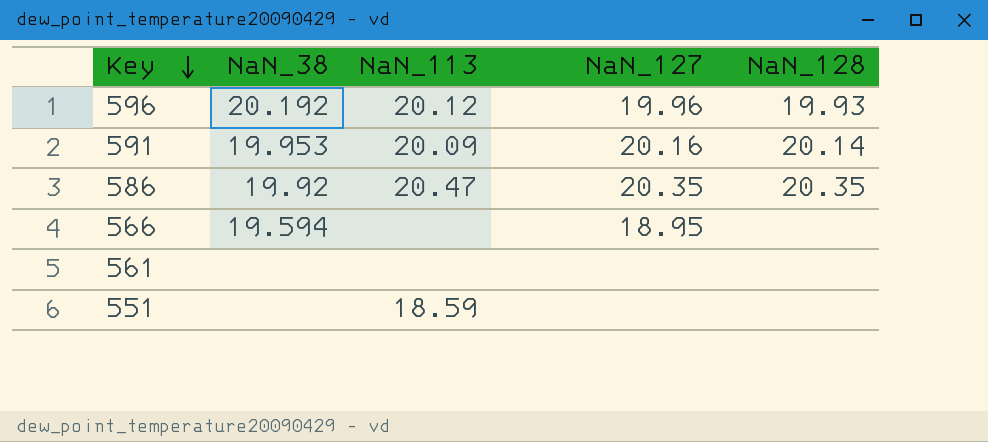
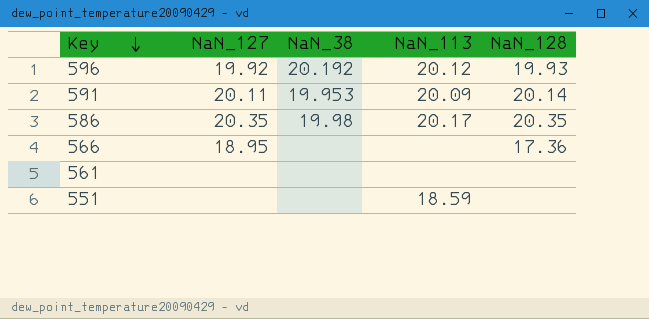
column NaN_127 | position: 4 -> 2
596 | NaN_127: 19.96 -> 19.92
591 | NaN_127: 20.16 -> 20.11
586 | NaN_38: 19.92 -> 19.98
586 | NaN_113: 20.47 -> 20.17
566 | NaN_38: 19.594 -> none
566 | NaN_128: none -> 17.36

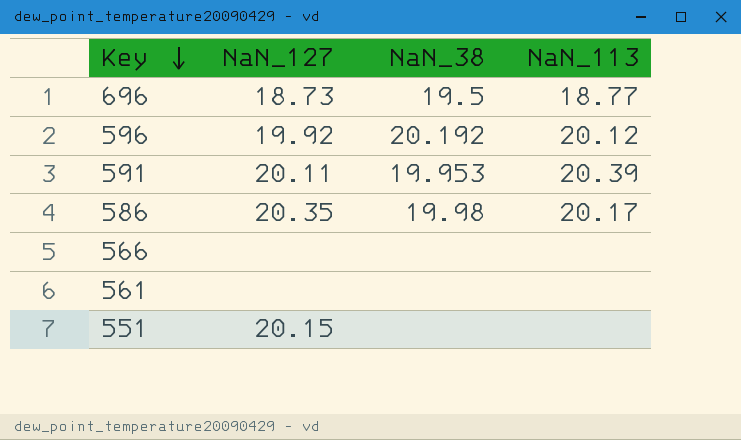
column NaN_128 | position: 5 -> none
row 696: none -> 18.73 | 19.5 | 18.77
591 | NaN_113: 20.09 -> 20.39
566 | NaN_127: 18.95 -> none
551 | NaN_127: none -> 20.15
551 | NaN_113: 18.59 -> none

